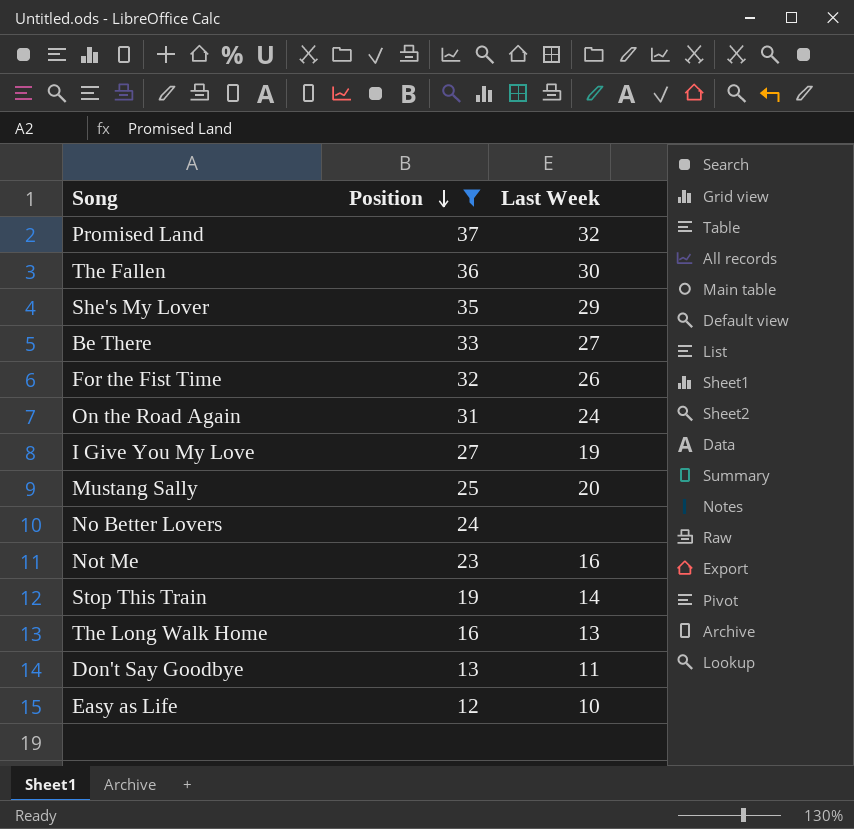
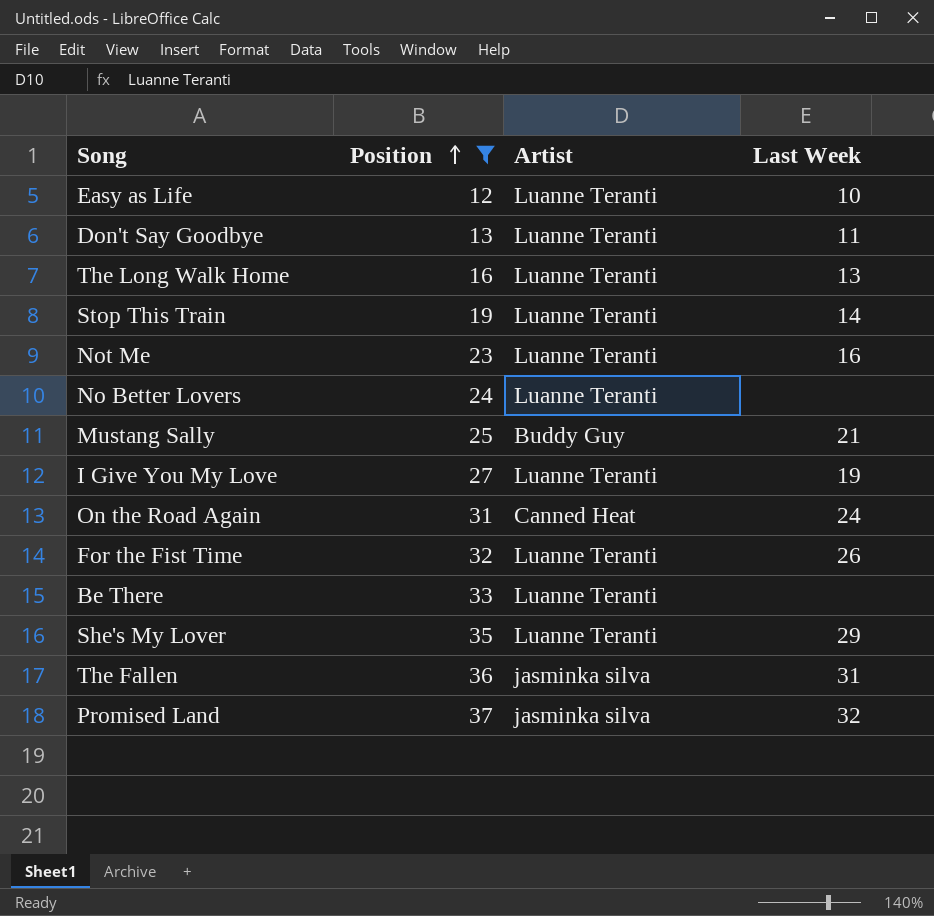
row order: Position descending -> Position ascending
column Artist | position: none -> 3
Mustang Sally | Last Week: 20 -> 21
Be There | Last Week: 27 -> none
The Fallen | Last Week: 30 -> 31

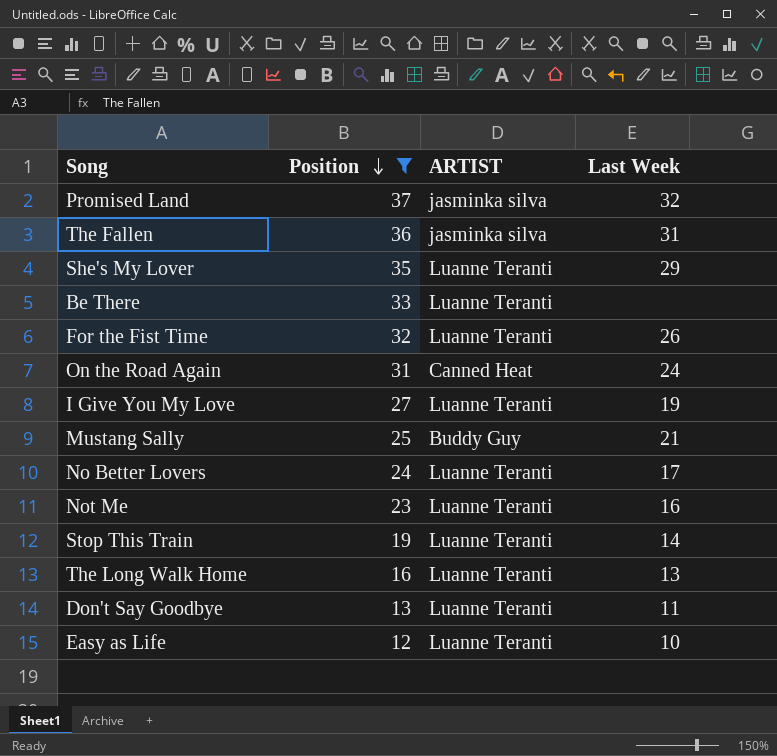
row order: Position ascending -> Position descending
column name: Artist -> ARTIST
No Better Lovers | Last Week: none -> 17

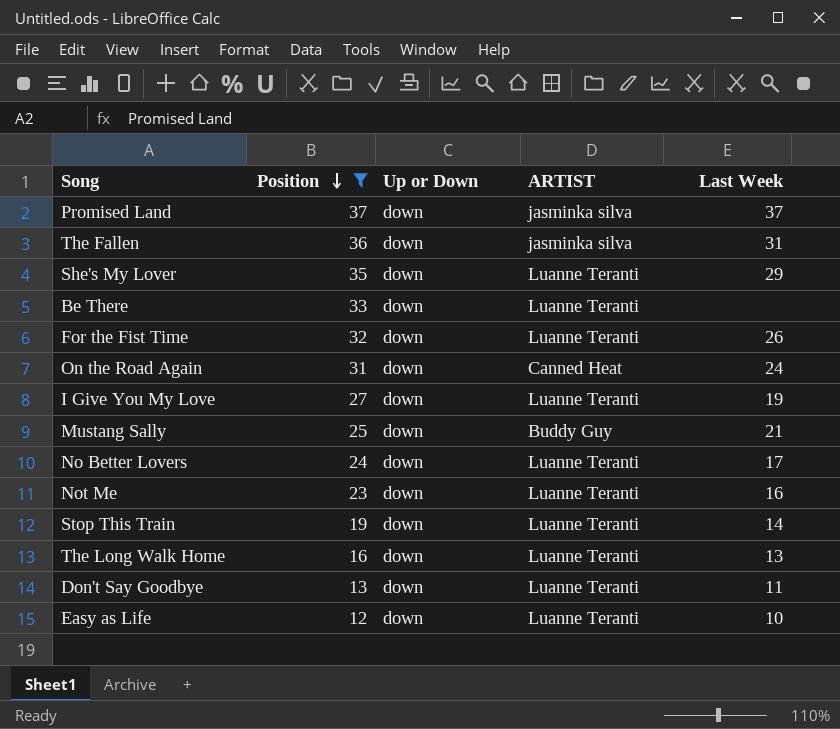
column Up or Down | position: none -> 3
Promised Land | Last Week: 32 -> 37

